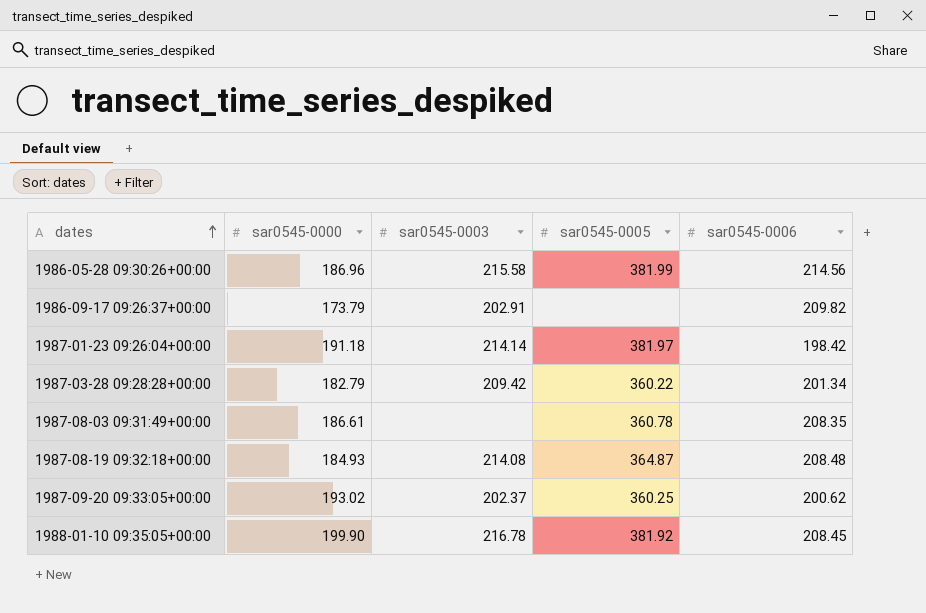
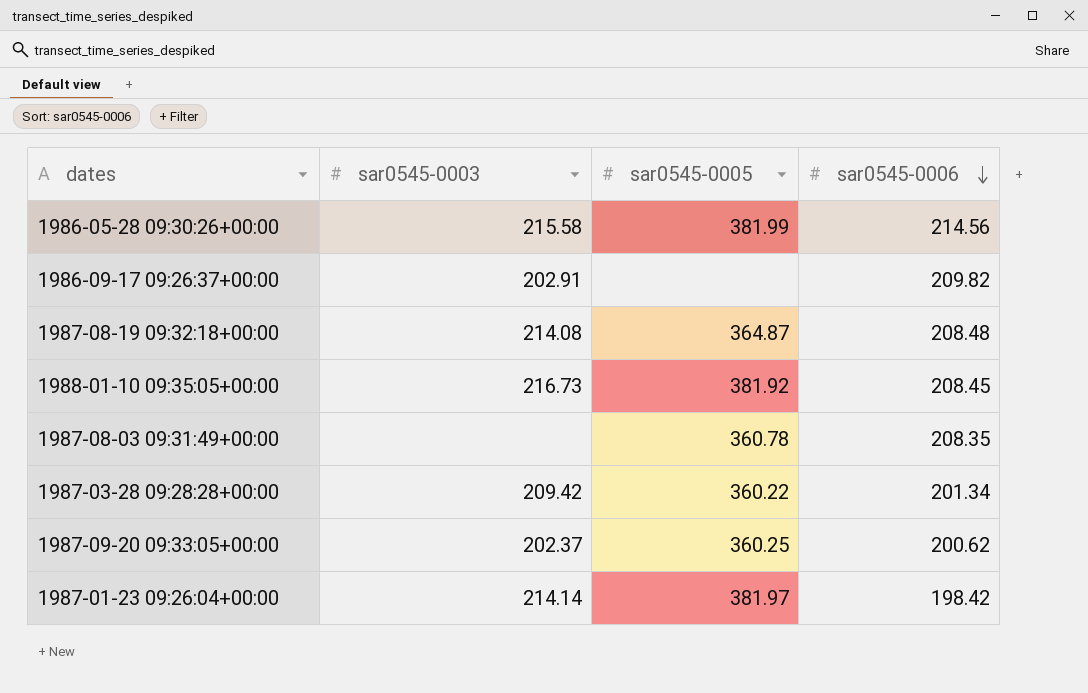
row order: dates ascending -> sar0545-0006 descending
column sar0545-0000 | position: 2 -> none
1988-01-10 09:35:05+00:00 | sar0545-0003: 216.78 -> 216.73

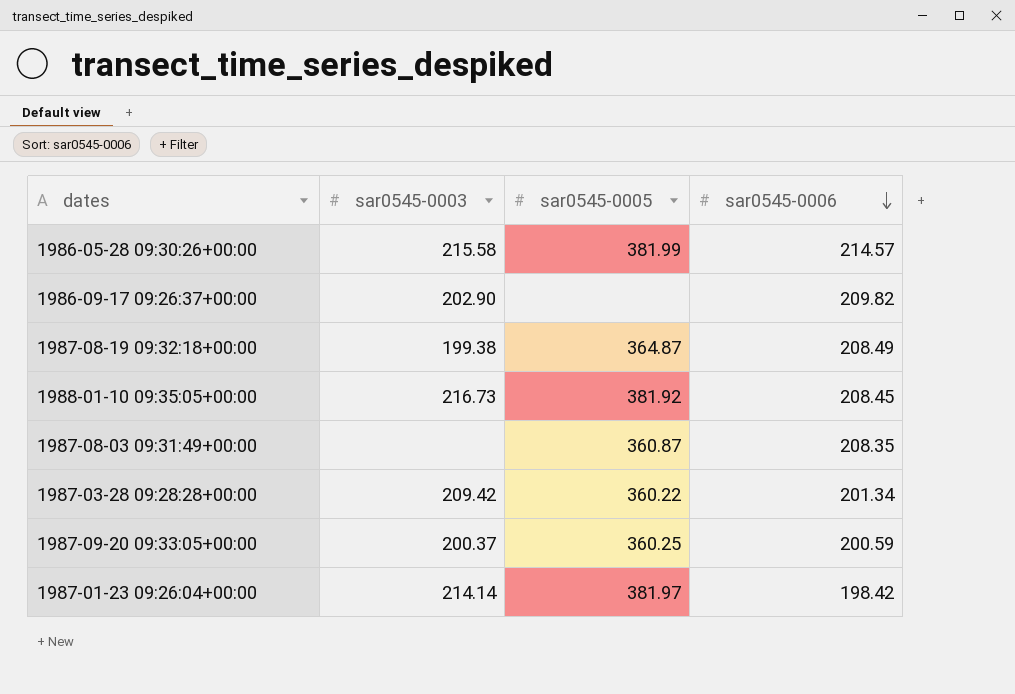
1986-05-28 09:30:26+00:00 | sar0545-0006: 214.56 -> 214.57
1986-09-17 09:26:37+00:00 | sar0545-0003: 202.91 -> 202.90
1987-08-19 09:32:18+00:00 | sar0545-0003: 214.08 -> 199.38
1987-08-19 09:32:18+00:00 | sar0545-0006: 208.48 -> 208.49
1987-08-03 09:31:49+00:00 | sar0545-0005: 360.78 -> 360.87
1987-09-20 09:33:05+00:00 | sar0545-0003: 202.37 -> 200.37
1987-09-20 09:33:05+00:00 | sar0545-0006: 200.62 -> 200.59

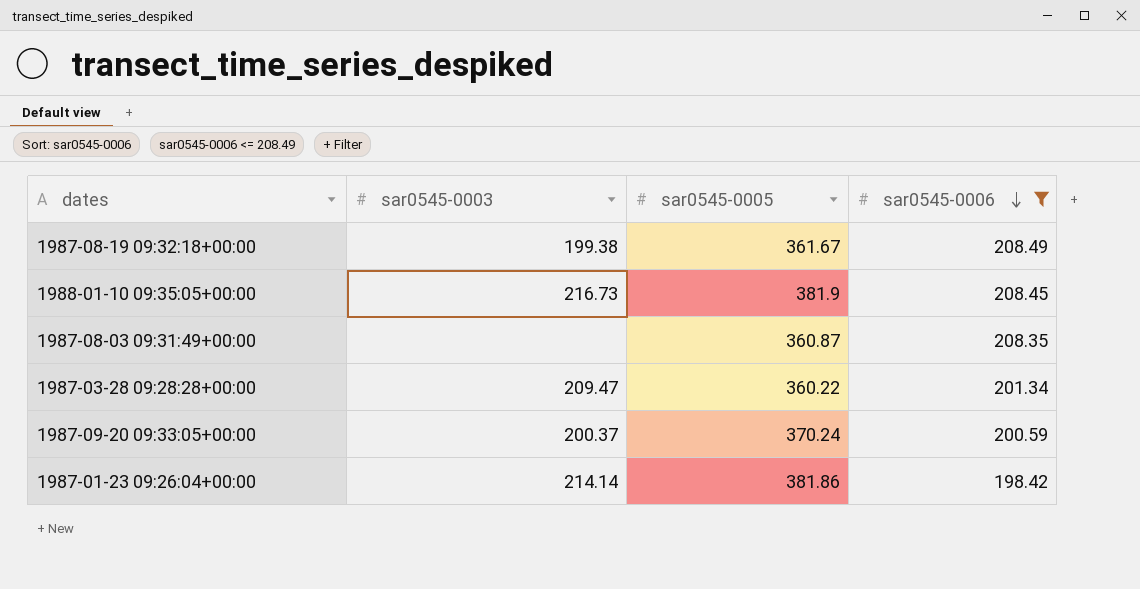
filter: none -> sar0545-0006 <= 208.49
1987-08-19 09:32:18+00:00 | sar0545-0005: 364.87 -> 361.67
1988-01-10 09:35:05+00:00 | sar0545-0005: 381.92 -> 381.9
1987-03-28 09:28:28+00:00 | sar0545-0003: 209.42 -> 209.47
1987-09-20 09:33:05+00:00 | sar0545-0005: 360.25 -> 370.24
1987-01-23 09:26:04+00:00 | sar0545-0005: 381.97 -> 381.86

